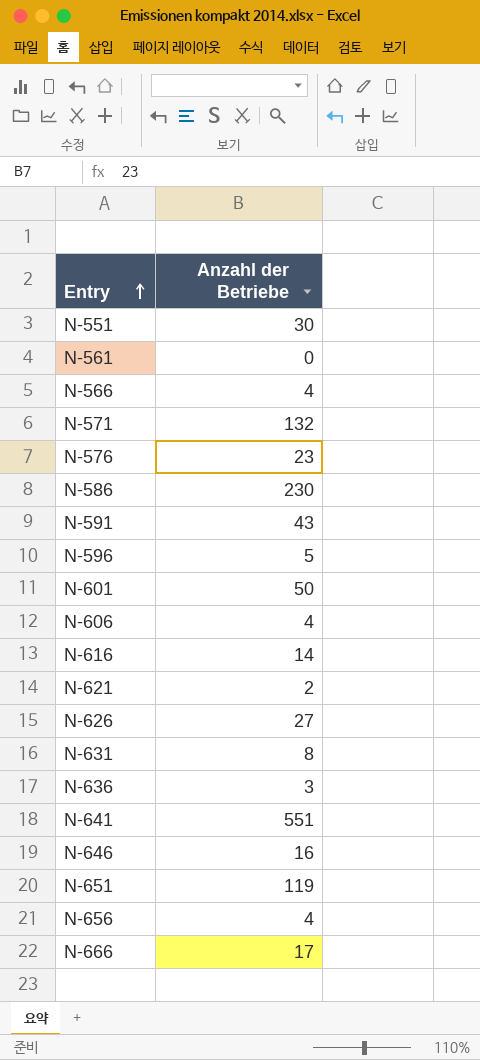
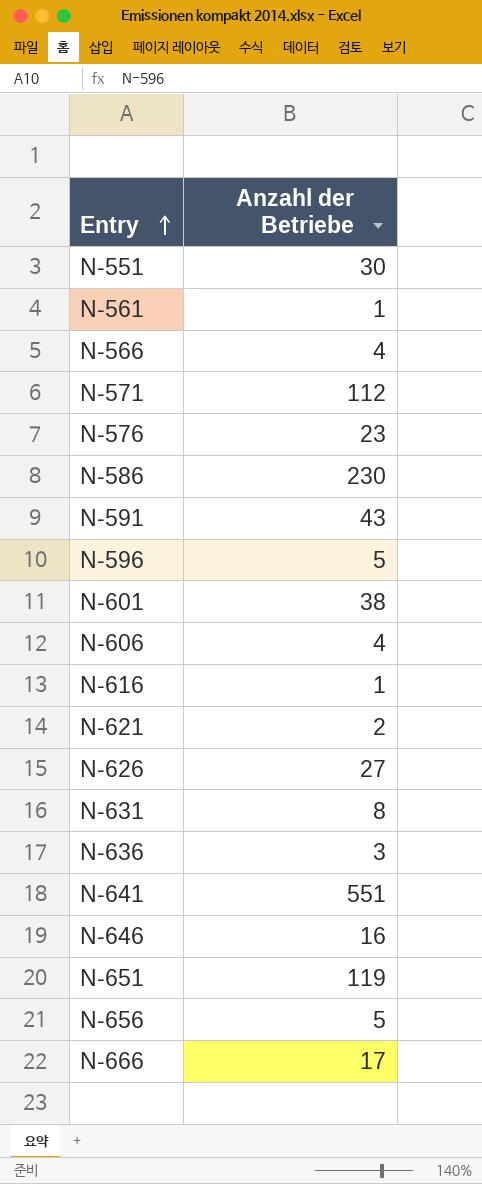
N-561 | Anzahl der Betriebe: 0 -> 1
N-571 | Anzahl der Betriebe: 132 -> 112
N-601 | Anzahl der Betriebe: 50 -> 38
N-616 | Anzahl der Betriebe: 14 -> 1
N-656 | Anzahl der Betriebe: 4 -> 5

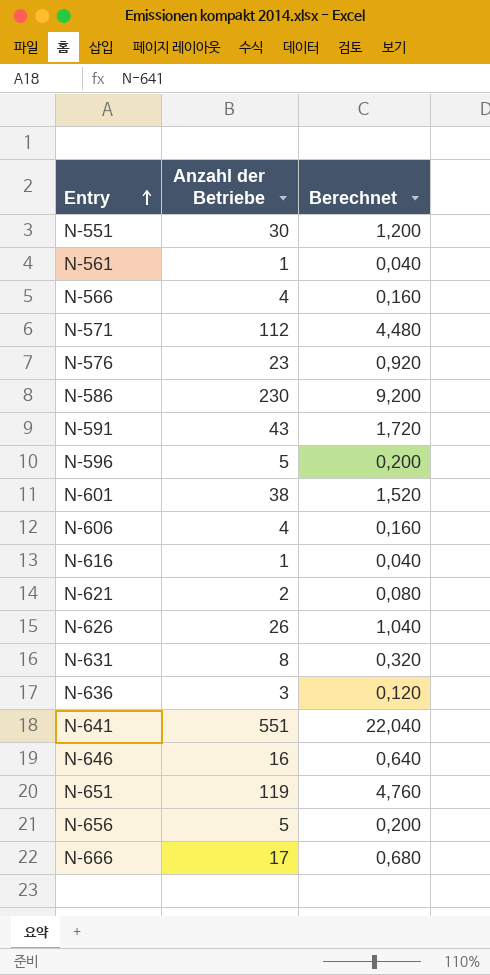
column Berechnet | formula: none -> [Anzahl der Betriebe] * 0,04
N-626 | Anzahl der Betriebe: 27 -> 26

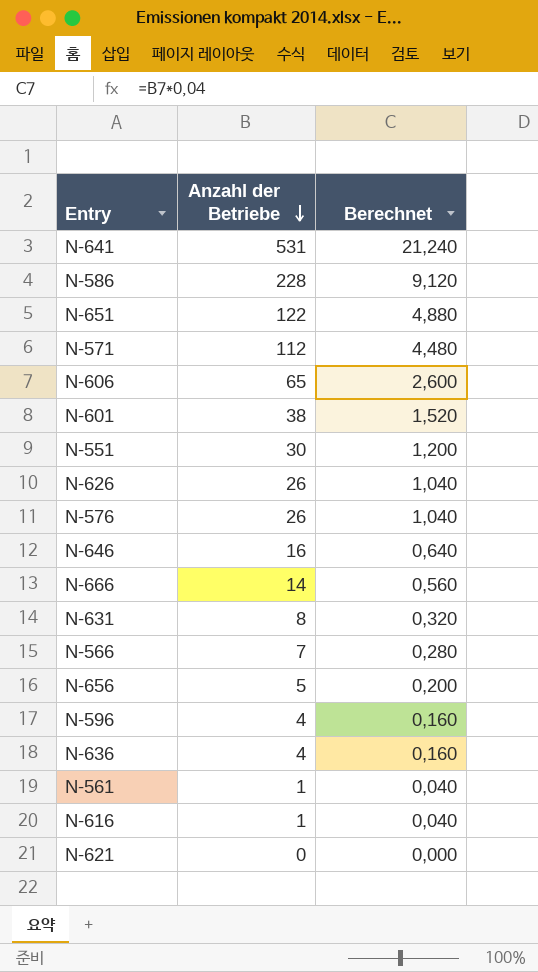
row order: Entry ascending -> Anzahl der Betriebe descending
row N-591: 43 | 1,720 -> none
N-641 | Anzahl der Betriebe: 551 -> 531
N-641 | Berechnet: 22,040 -> 21,240
N-586 | Anzahl der Betriebe: 230 -> 228
N-586 | Berechnet: 9,200 -> 9,120
N-651 | Anzahl der Betriebe: 119 -> 122
N-651 | Berechnet: 4,760 -> 4,880
N-606 | Anzahl der Betriebe: 4 -> 65
N-606 | Berechnet: 0,160 -> 2,600
N-576 | Anzahl der Betriebe: 23 -> 26
N-576 | Berechnet: 0,920 -> 1,040
N-666 | Anzahl der Betriebe: 17 -> 14
N-666 | Berechnet: 0,680 -> 0,560
N-566 | Anzahl der Betriebe: 4 -> 7
N-566 | Berechnet: 0,160 -> 0,280
N-596 | Anzahl der Betriebe: 5 -> 4
N-596 | Berechnet: 0,200 -> 0,160
N-636 | Anzahl der Betriebe: 3 -> 4
N-636 | Berechnet: 0,120 -> 0,160
N-621 | Anzahl der Betriebe: 2 -> 0
N-621 | Berechnet: 0,080 -> 0,000

